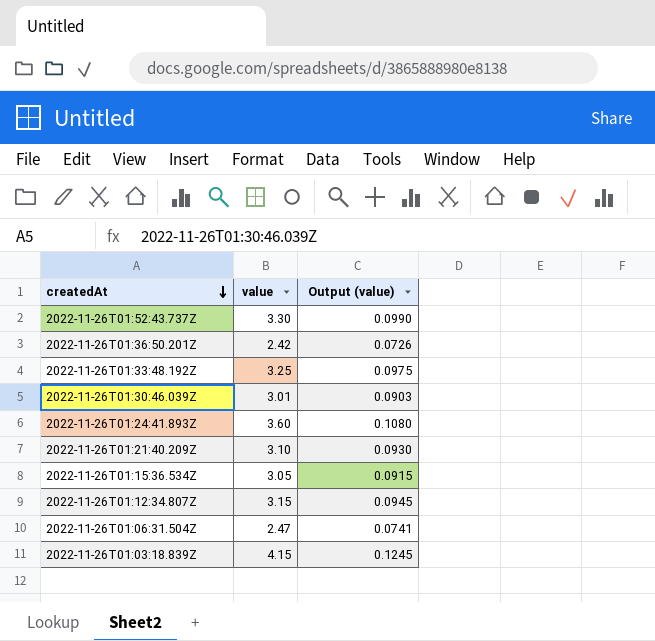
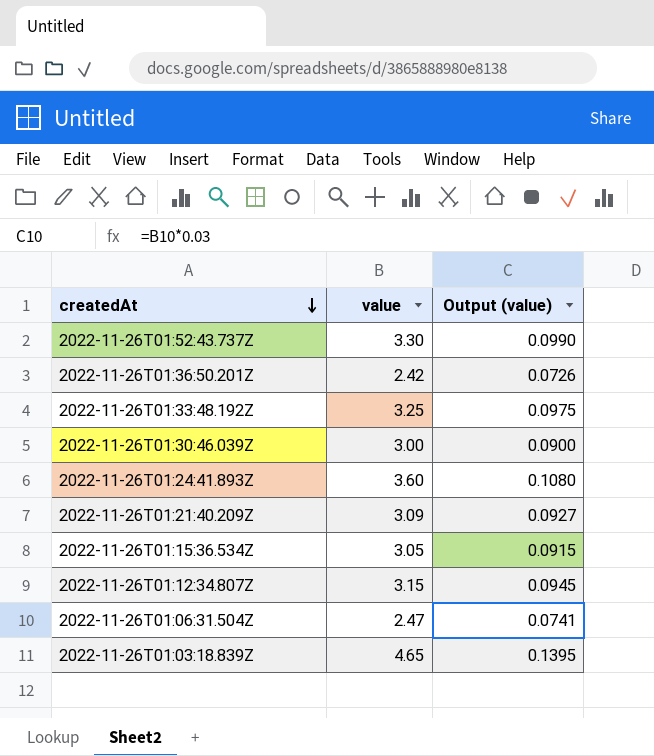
2022-11-26T01:30:46.039Z | value: 3.01 -> 3.00
2022-11-26T01:30:46.039Z | Output (value): 0.0903 -> 0.0900
2022-11-26T01:21:40.209Z | value: 3.10 -> 3.09
2022-11-26T01:21:40.209Z | Output (value): 0.0930 -> 0.0927
2022-11-26T01:03:18.839Z | value: 4.15 -> 4.65
2022-11-26T01:03:18.839Z | Output (value): 0.1245 -> 0.1395

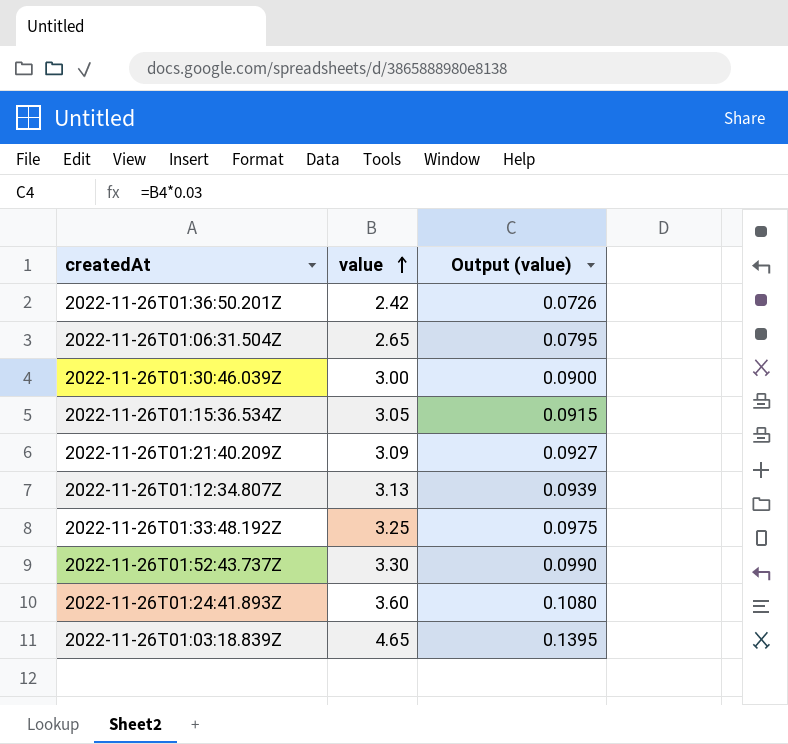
row order: createdAt descending -> value ascending
2022-11-26T01:06:31.504Z | value: 2.47 -> 2.65
2022-11-26T01:06:31.504Z | Output (value): 0.0741 -> 0.0795
2022-11-26T01:12:34.807Z | value: 3.15 -> 3.13
2022-11-26T01:12:34.807Z | Output (value): 0.0945 -> 0.0939

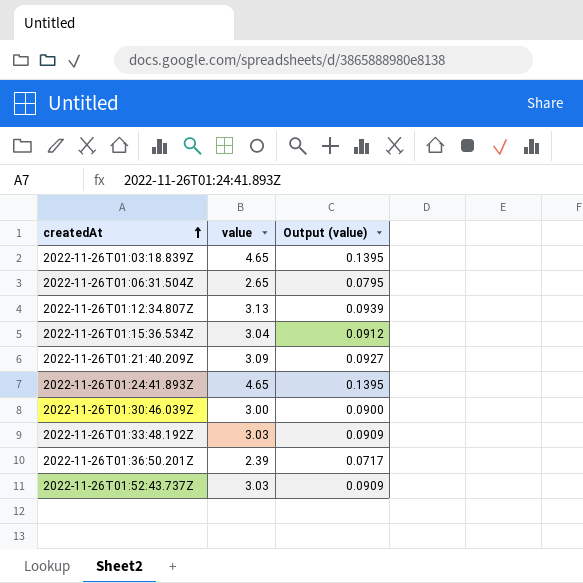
row order: value ascending -> createdAt ascending
2022-11-26T01:15:36.534Z | value: 3.05 -> 3.04
2022-11-26T01:15:36.534Z | Output (value): 0.0915 -> 0.0912
2022-11-26T01:24:41.893Z | value: 3.60 -> 4.65
2022-11-26T01:24:41.893Z | Output (value): 0.1080 -> 0.1395
2022-11-26T01:33:48.192Z | value: 3.25 -> 3.03
2022-11-26T01:33:48.192Z | Output (value): 0.0975 -> 0.0909
2022-11-26T01:36:50.201Z | value: 2.42 -> 2.39
2022-11-26T01:36:50.201Z | Output (value): 0.0726 -> 0.0717
2022-11-26T01:52:43.737Z | value: 3.30 -> 3.03
2022-11-26T01:52:43.737Z | Output (value): 0.0990 -> 0.0909

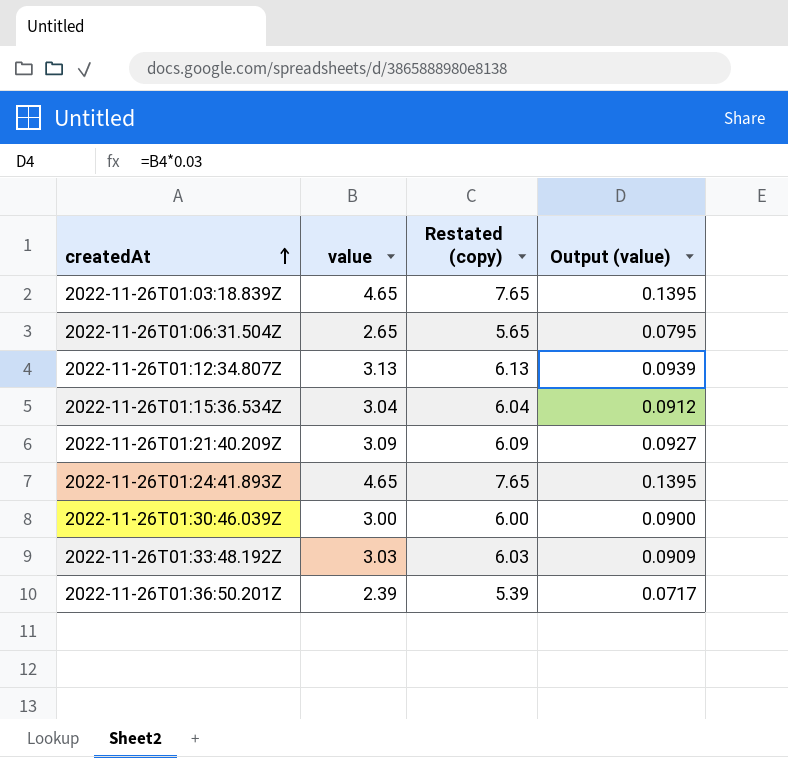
column Restated (copy) | formula: none -> [value] + 3
row 2022-11-26T01:52:43.737Z: 3.03 | 0.0909 -> none

